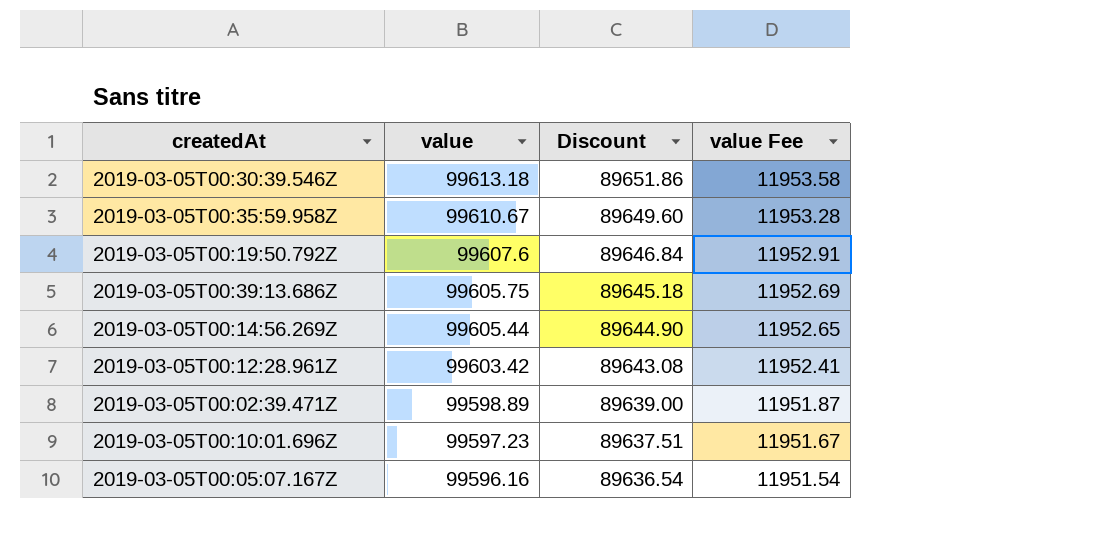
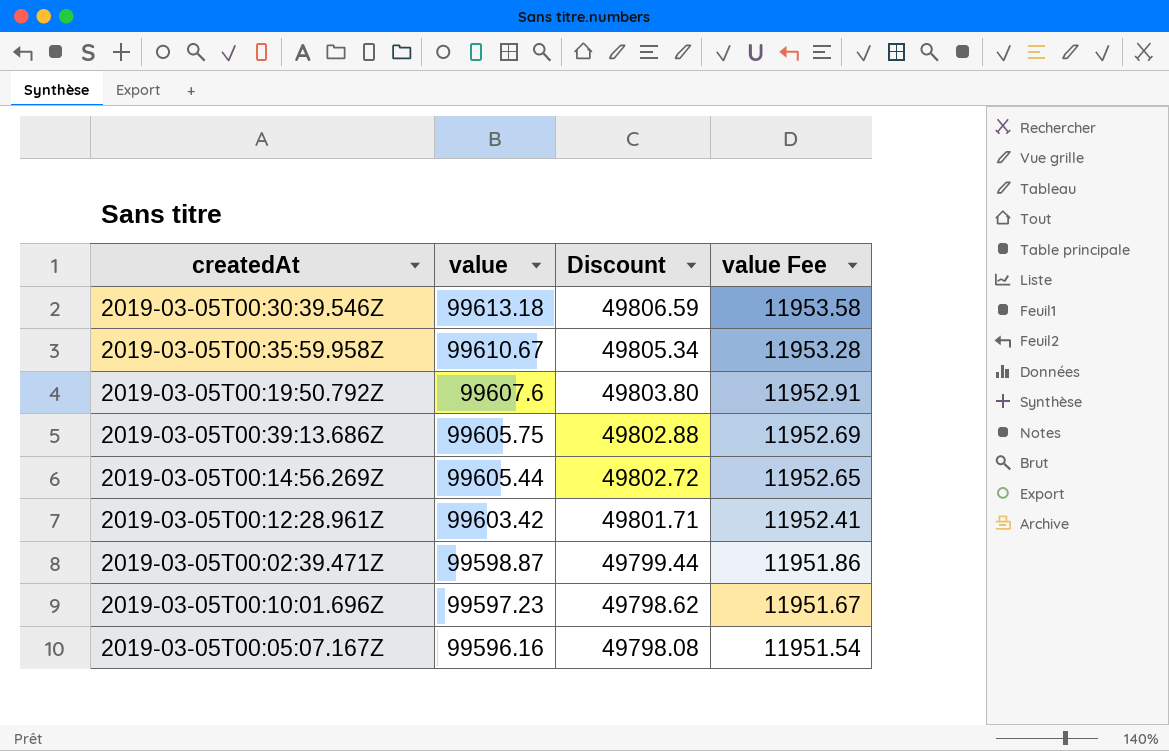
column Discount | formula: [value] * 0.9 -> [value] * 0.5
2019-03-05T00:02:39.471Z | value: 99598.89 -> 99598.87
2019-03-05T00:02:39.471Z | value Fee: 11951.87 -> 11951.86

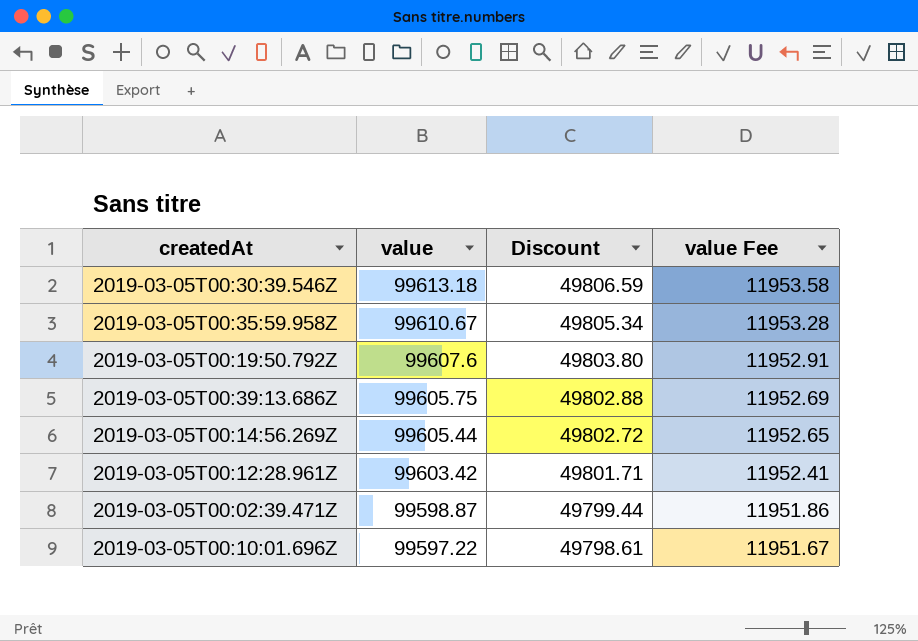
row 2019-03-05T00:05:07.167Z: 99596.16 | 49798.08 | 11951.54 -> none
2019-03-05T00:10:01.696Z | value: 99597.23 -> 99597.22
2019-03-05T00:10:01.696Z | Discount: 49798.62 -> 49798.61

